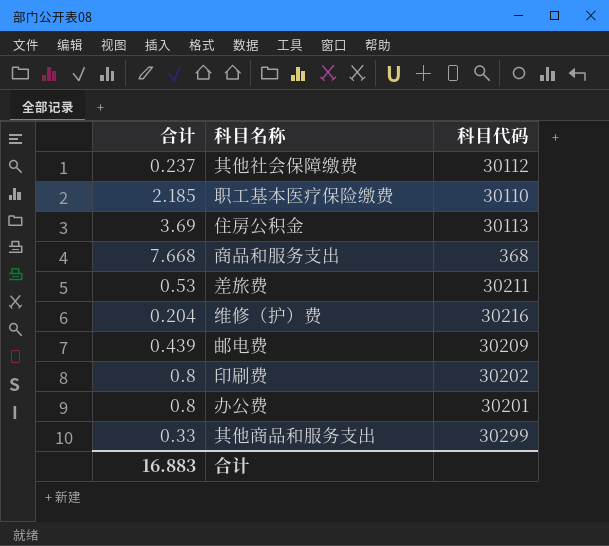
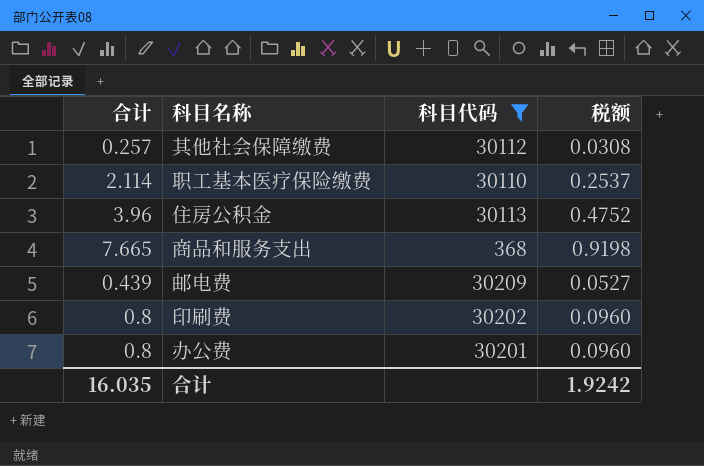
filter: none -> 科目代码 <= 30209
column 税额 | formula: none -> [合计] * 0.12
其他社会保障缴费 | 合计: 0.237 -> 0.257
职工基本医疗保险缴费 | 合计: 2.185 -> 2.114
住房公积金 | 合计: 3.69 -> 3.96
商品和服务支出 | 合计: 7.668 -> 7.665
合计 | 合计: 16.883 -> 16.035

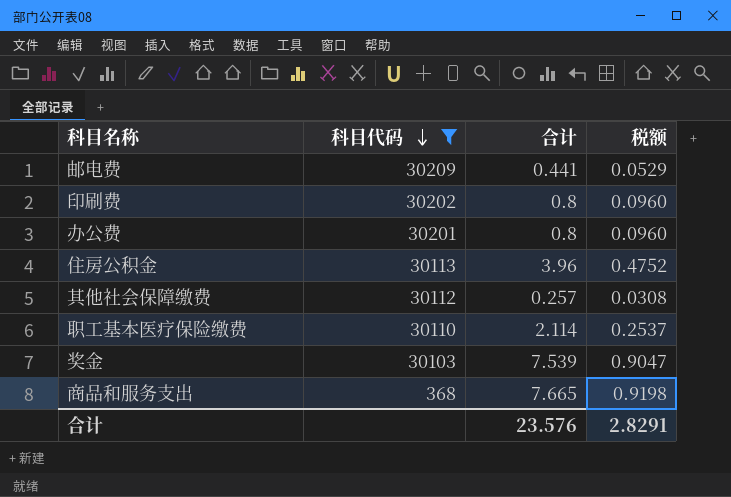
row order: none -> 科目代码 descending
column 合计 | position: 1 -> 3
邮电费 | 合计: 0.439 -> 0.441
邮电费 | 税额: 0.0527 -> 0.0529
row 奖金: none -> 30103 | 7.539 | 0.9047
合计 | 合计: 16.035 -> 23.576
合计 | 税额: 1.9242 -> 2.8291

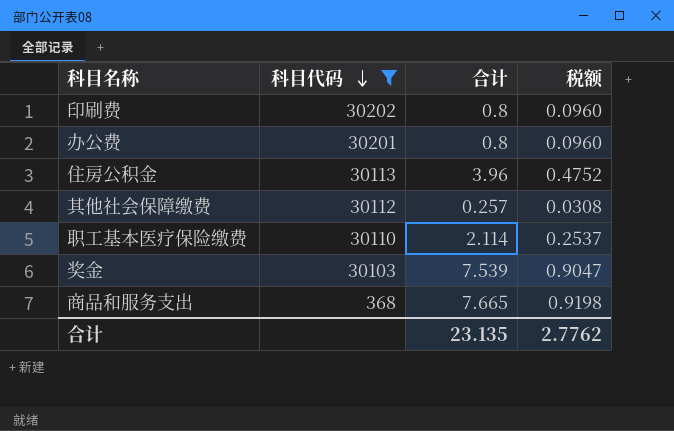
row 邮电费: 30209 | 0.441 | 0.0529 -> none
合计 | 合计: 23.576 -> 23.135
合计 | 税额: 2.8291 -> 2.7762

